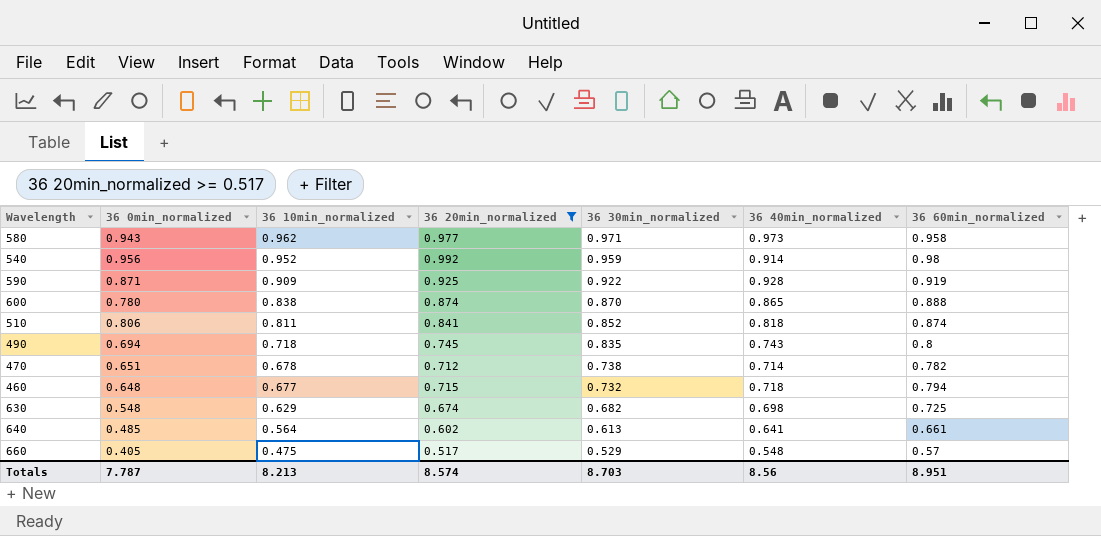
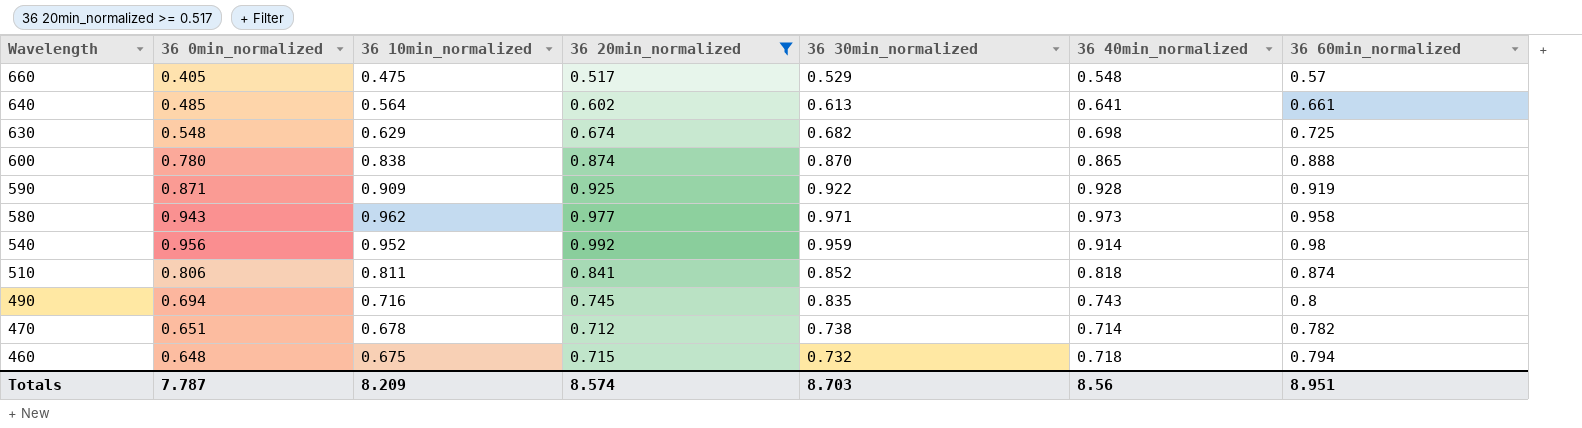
row order: 36 10min_normalized descending -> Wavelength descending
490 | 36 10min_normalized: 0.718 -> 0.716
460 | 36 10min_normalized: 0.677 -> 0.675
Totals | 36 10min_normalized: 8.213 -> 8.209

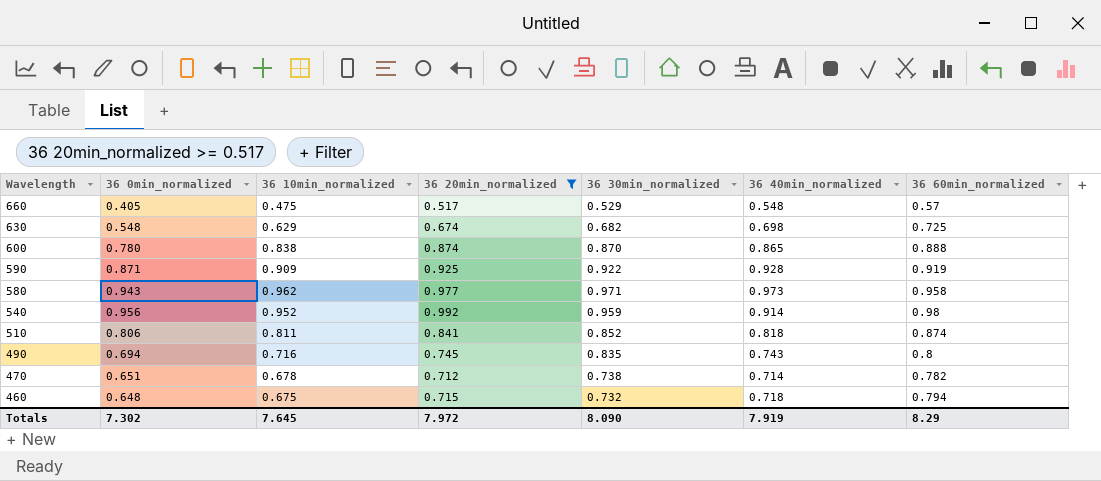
row 640: 0.485 | 0.564 | 0.602 | 0.613 | 0.641 | 0.661 -> none
Totals | 36 0min_normalized: 7.787 -> 7.302
Totals | 36 10min_normalized: 8.209 -> 7.645
Totals | 36 20min_normalized: 8.574 -> 7.972
Totals | 36 30min_normalized: 8.703 -> 8.090
Totals | 36 40min_normalized: 8.56 -> 7.919
Totals | 36 60min_normalized: 8.951 -> 8.29

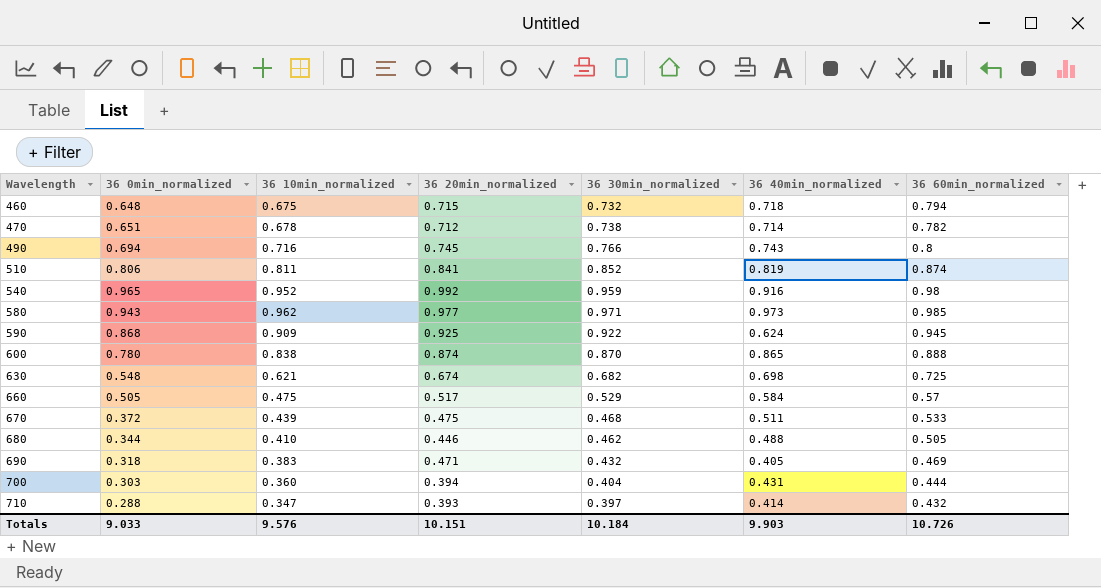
filter: 36 20min_normalized >= 0.517 -> none
row order: Wavelength descending -> Wavelength ascending
490 | 36 30min_normalized: 0.835 -> 0.766
510 | 36 40min_normalized: 0.818 -> 0.819
540 | 36 0min_normalized: 0.956 -> 0.965
540 | 36 40min_normalized: 0.914 -> 0.916
580 | 36 60min_normalized: 0.958 -> 0.985
590 | 36 0min_normalized: 0.871 -> 0.868
590 | 36 40min_normalized: 0.928 -> 0.624
590 | 36 60min_normalized: 0.919 -> 0.945
630 | 36 10min_normalized: 0.629 -> 0.621
660 | 36 0min_normalized: 0.405 -> 0.505
660 | 36 40min_normalized: 0.548 -> 0.584
Totals | 36 0min_normalized: 7.302 -> 9.033
Totals | 36 10min_normalized: 7.645 -> 9.576
Totals | 36 20min_normalized: 7.972 -> 10.151
Totals | 36 30min_normalized: 8.090 -> 10.184
Totals | 36 40min_normalized: 7.919 -> 9.903
Totals | 36 60min_normalized: 8.29 -> 10.726

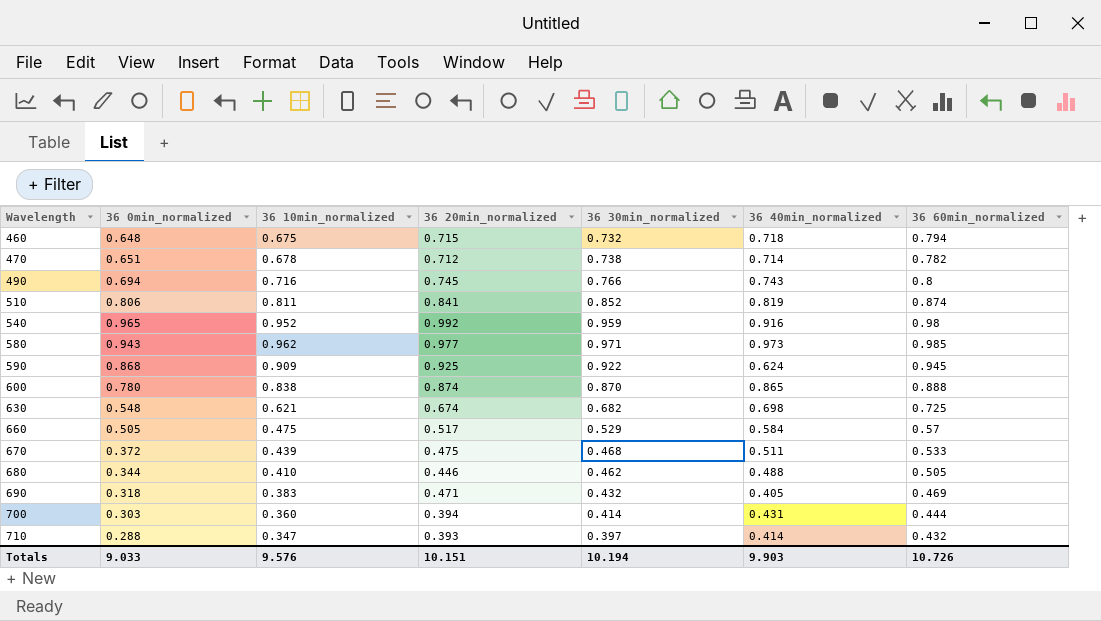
700 | 36 30min_normalized: 0.404 -> 0.414
Totals | 36 30min_normalized: 10.184 -> 10.194

